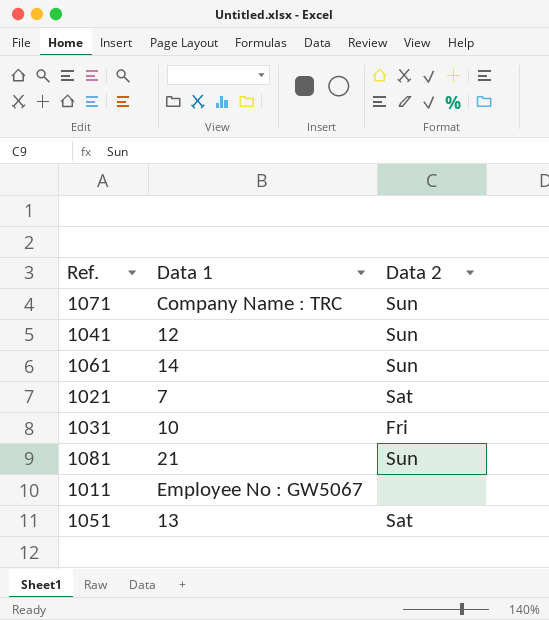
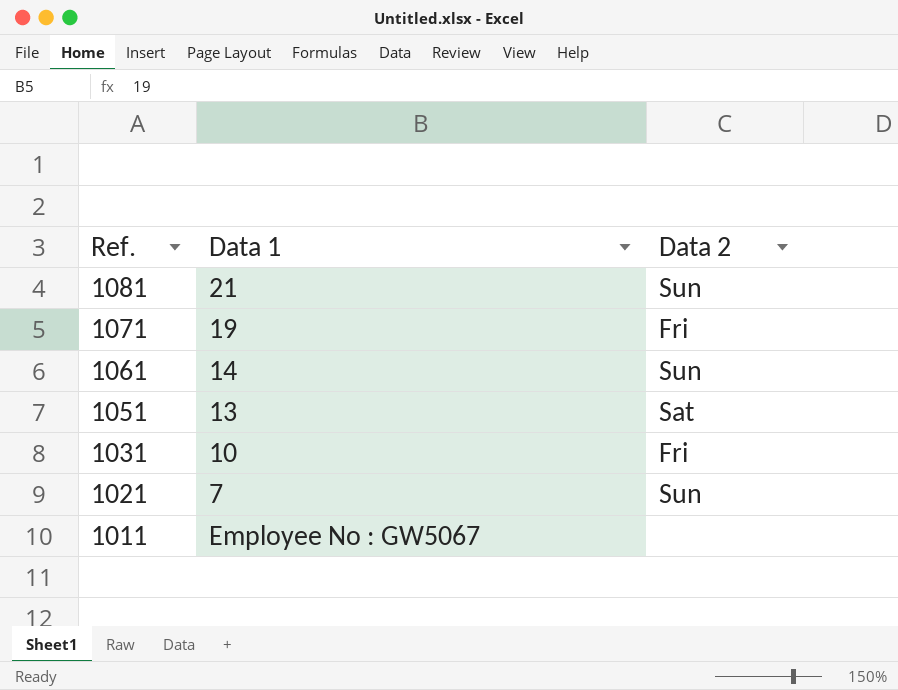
row order: none -> Ref. descending
row 1041: 12 | Sun -> none
1071 | Data 1: Company Name : TRC -> 19
1071 | Data 2: Sun -> Fri
1021 | Data 2: Sat -> Sun

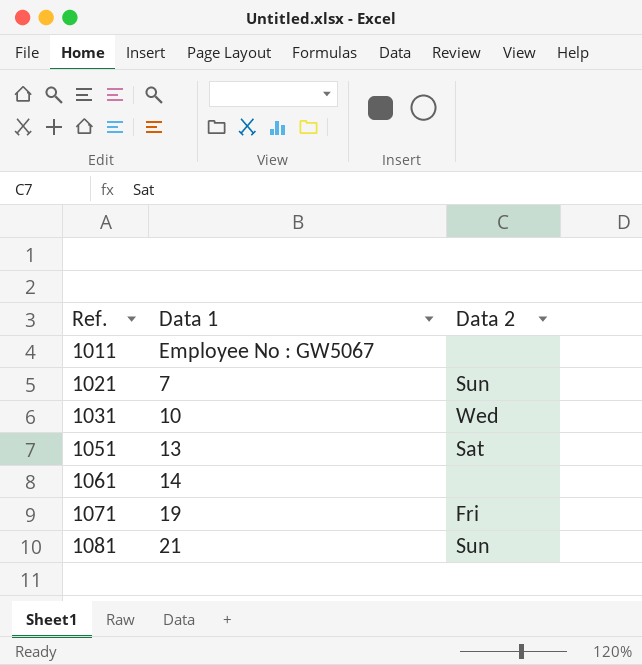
row order: Ref. descending -> Ref. ascending
1031 | Data 2: Fri -> Wed
1061 | Data 2: Sun -> none

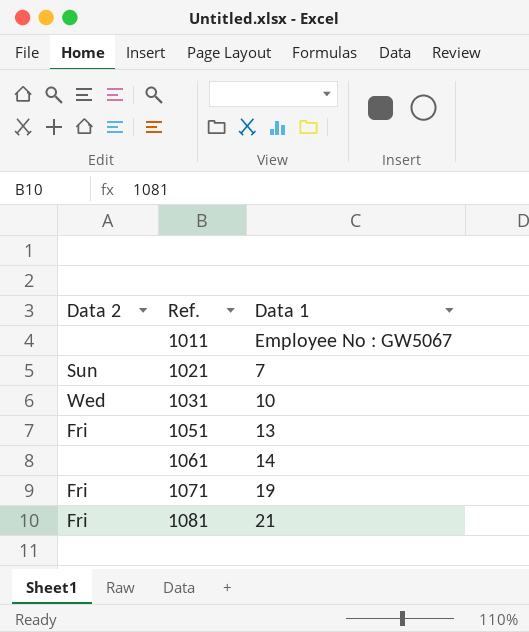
column Data 2 | position: 3 -> 1
1051 | Data 2: Sat -> Fri
1081 | Data 2: Sun -> Fri

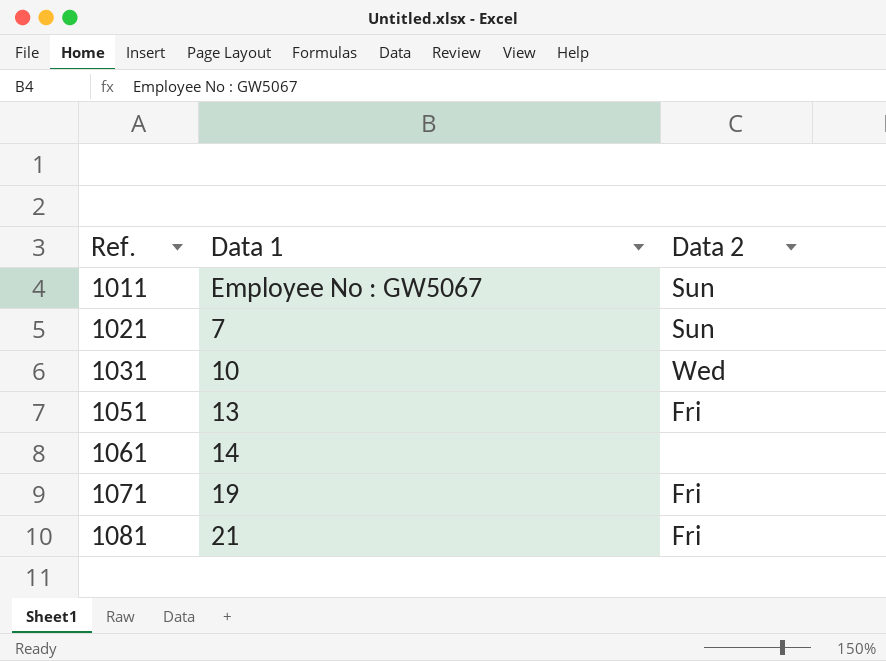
column Data 2 | position: 1 -> 3
1011 | Data 2: none -> Sun

